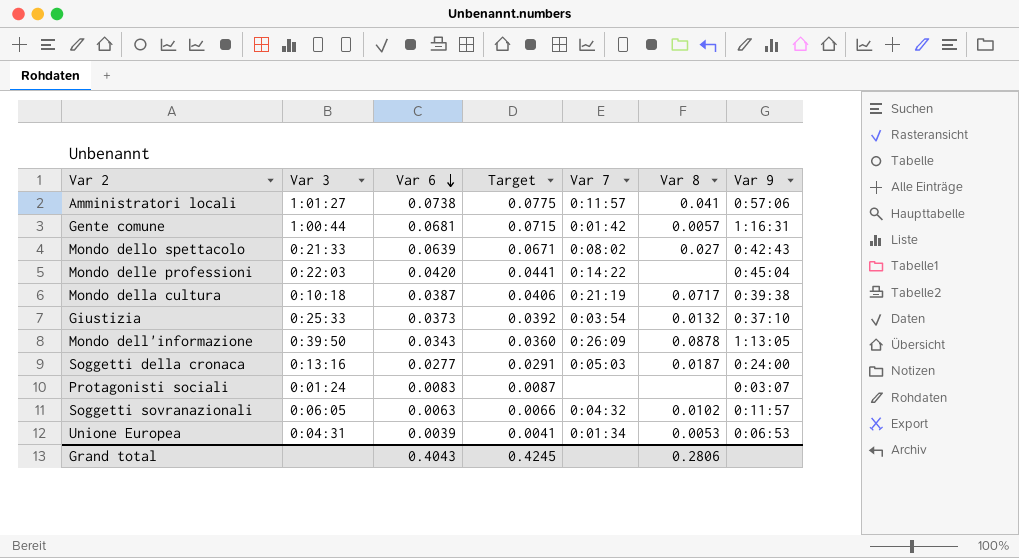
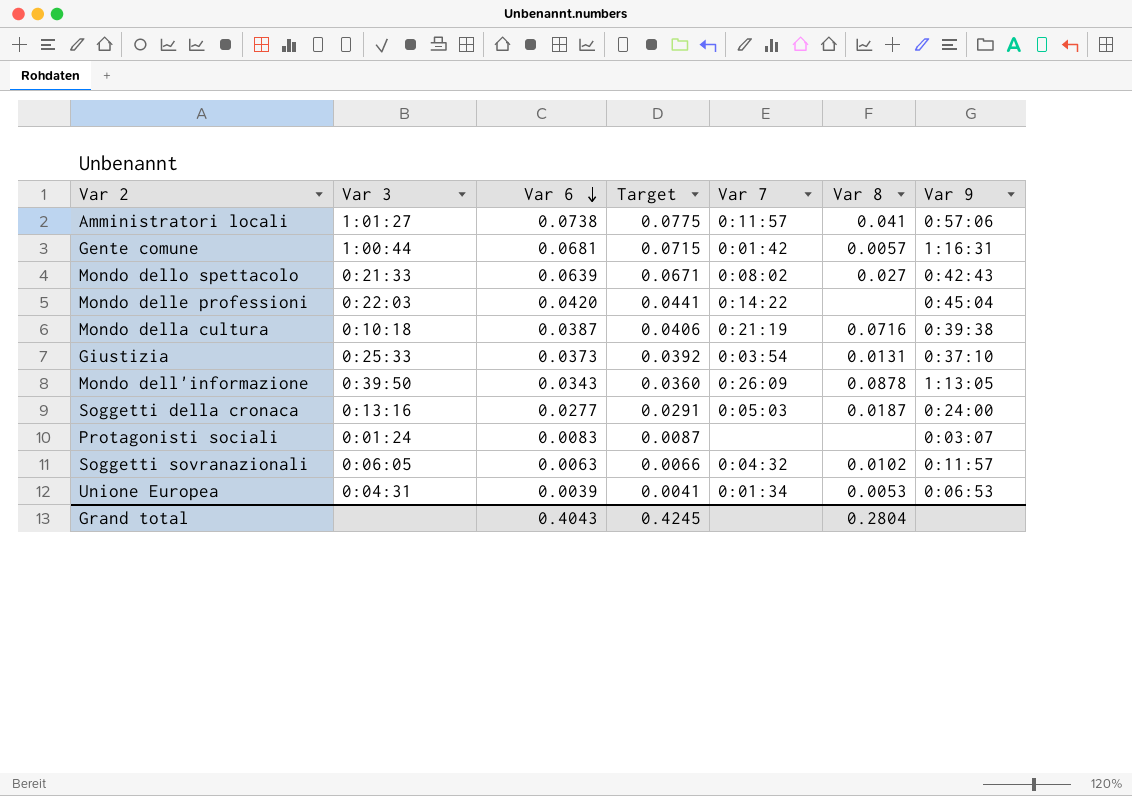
Mondo della cultura | Var 8: 0.0717 -> 0.0716
Giustizia | Var 8: 0.0132 -> 0.0131
Grand total | Var 8: 0.2806 -> 0.2804

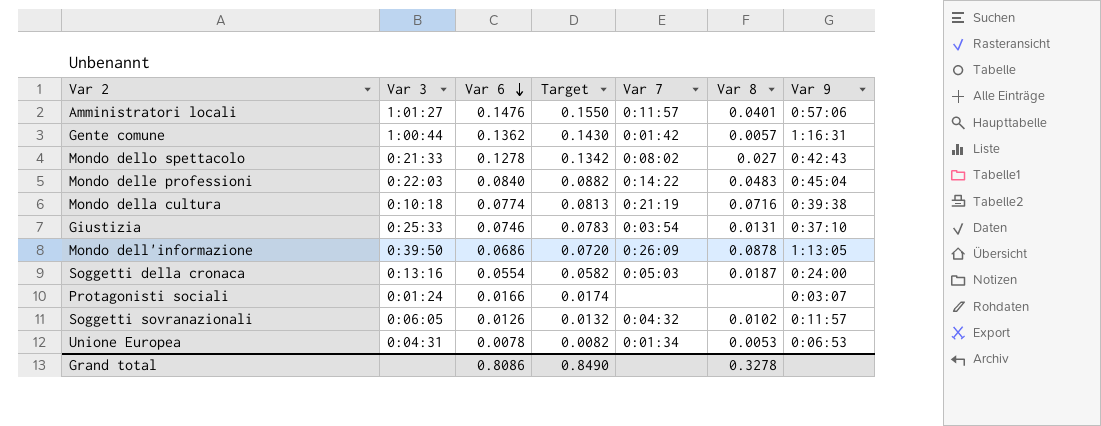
Amministratori locali | Var 6: 0.0738 -> 0.1476
Amministratori locali | Target: 0.0775 -> 0.1550
Amministratori locali | Var 8: 0.041 -> 0.0401
Gente comune | Var 6: 0.0681 -> 0.1362
Gente comune | Target: 0.0715 -> 0.1430
Mondo dello spettacolo | Var 6: 0.0639 -> 0.1278
Mondo dello spettacolo | Target: 0.0671 -> 0.1342
Mondo delle professioni | Var 6: 0.0420 -> 0.0840
Mondo delle professioni | Target: 0.0441 -> 0.0882
Mondo delle professioni | Var 8: none -> 0.0483
Mondo della cultura | Var 6: 0.0387 -> 0.0774
Mondo della cultura | Target: 0.0406 -> 0.0813
Giustizia | Var 6: 0.0373 -> 0.0746
Giustizia | Target: 0.0392 -> 0.0783
Mondo dell'informazione | Var 6: 0.0343 -> 0.0686
Mondo dell'informazione | Target: 0.0360 -> 0.0720
Soggetti della cronaca | Var 6: 0.0277 -> 0.0554
Soggetti della cronaca | Target: 0.0291 -> 0.0582
Protagonisti sociali | Var 6: 0.0083 -> 0.0166
Protagonisti sociali | Target: 0.0087 -> 0.0174
Soggetti sovranazionali | Var 6: 0.0063 -> 0.0126
Soggetti sovranazionali | Target: 0.0066 -> 0.0132
Unione Europea | Var 6: 0.0039 -> 0.0078
Unione Europea | Target: 0.0041 -> 0.0082
Grand total | Var 6: 0.4043 -> 0.8086
Grand total | Target: 0.4245 -> 0.8490
Grand total | Var 8: 0.2804 -> 0.3278

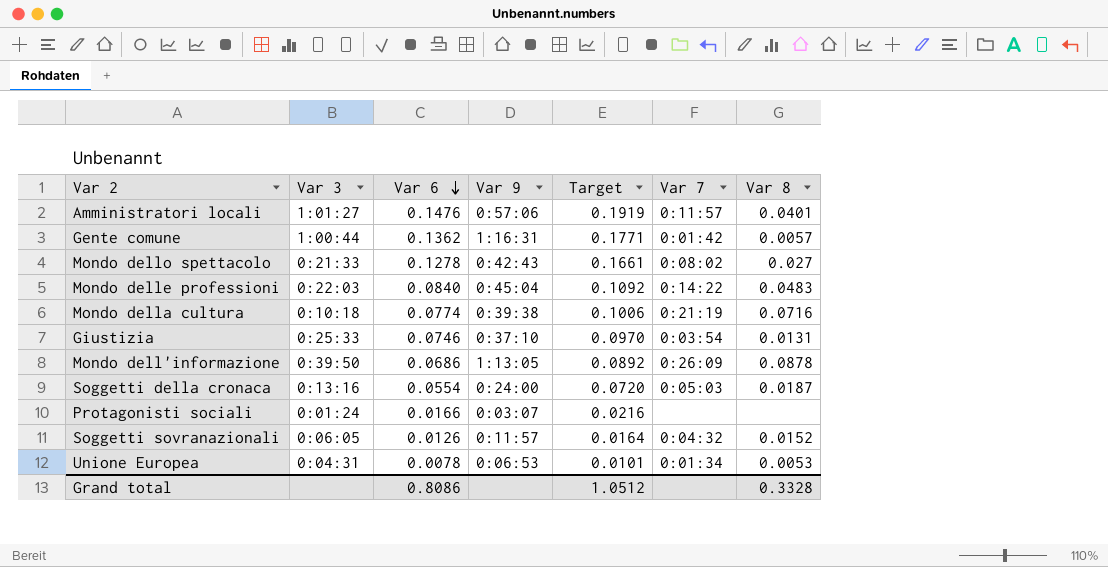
column Var 9 | position: 7 -> 4
column Target | formula: [Var 6] * 1.05 -> [Var 6] * 1.3
Soggetti sovranazionali | Var 8: 0.0102 -> 0.0152
Grand total | Target: 0.8490 -> 1.0512
Grand total | Var 8: 0.3278 -> 0.3328

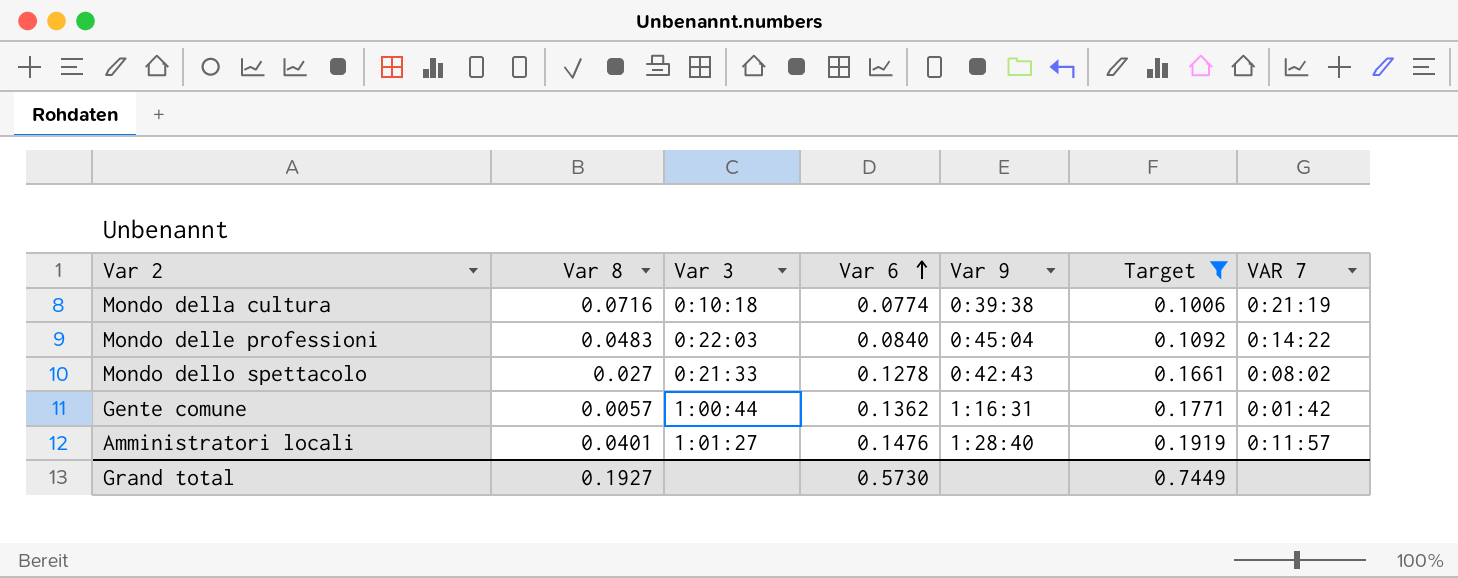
filter: none -> Target >= 0.1006
row order: Var 6 descending -> Var 6 ascending
column Var 8 | position: 7 -> 2
column name: Var 7 -> VAR 7
Amministratori locali | Var 9: 0:57:06 -> 1:28:40
Grand total | Var 8: 0.3328 -> 0.1927
Grand total | Var 6: 0.8086 -> 0.5730
Grand total | Target: 1.0512 -> 0.7449

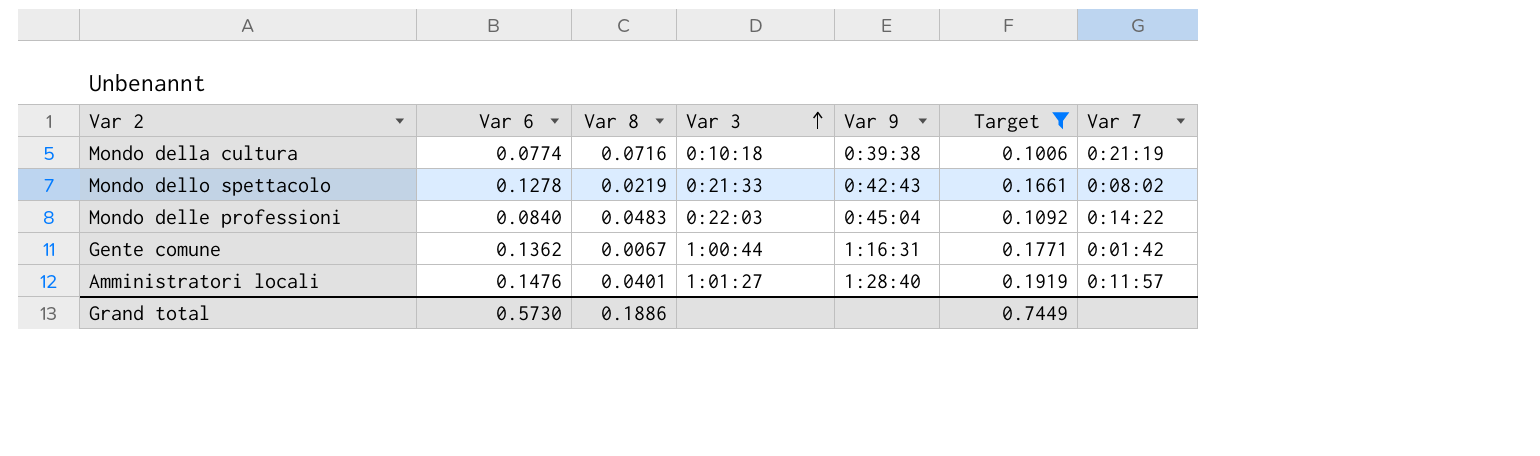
row order: Var 6 ascending -> Var 3 ascending
column Var 6 | position: 4 -> 2
column name: VAR 7 -> Var 7
Mondo dello spettacolo | Var 8: 0.027 -> 0.0219
Gente comune | Var 8: 0.0057 -> 0.0067
Grand total | Var 8: 0.1927 -> 0.1886

